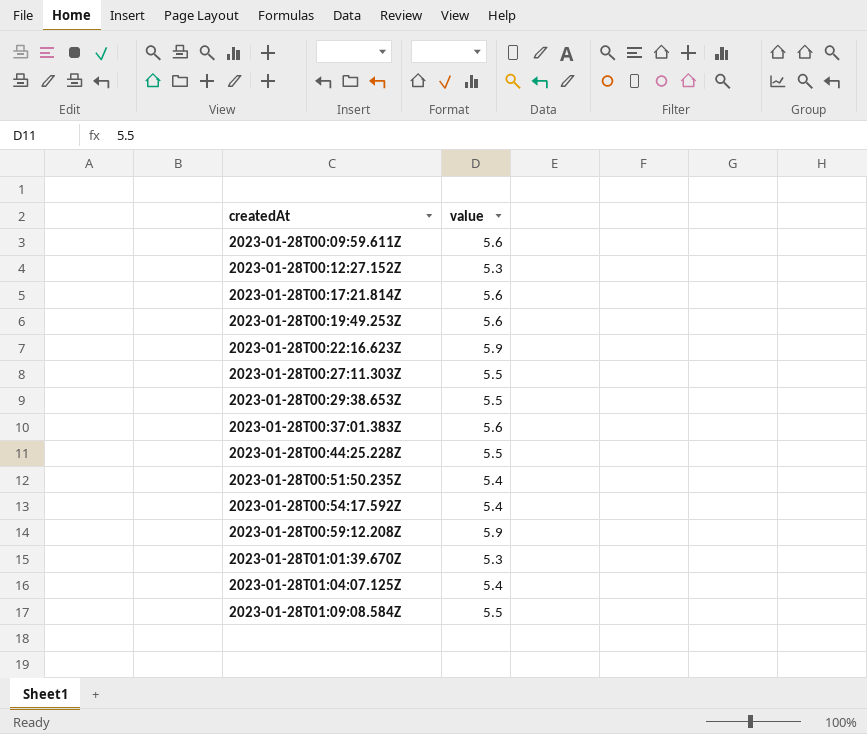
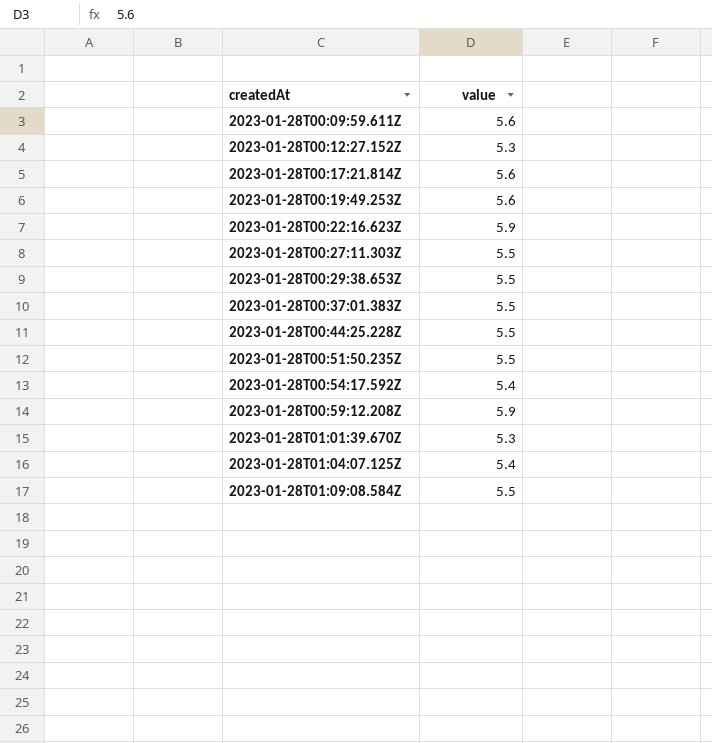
2023-01-28T00:37:01.383Z | value: 5.6 -> 5.5
2023-01-28T00:51:50.235Z | value: 5.4 -> 5.5

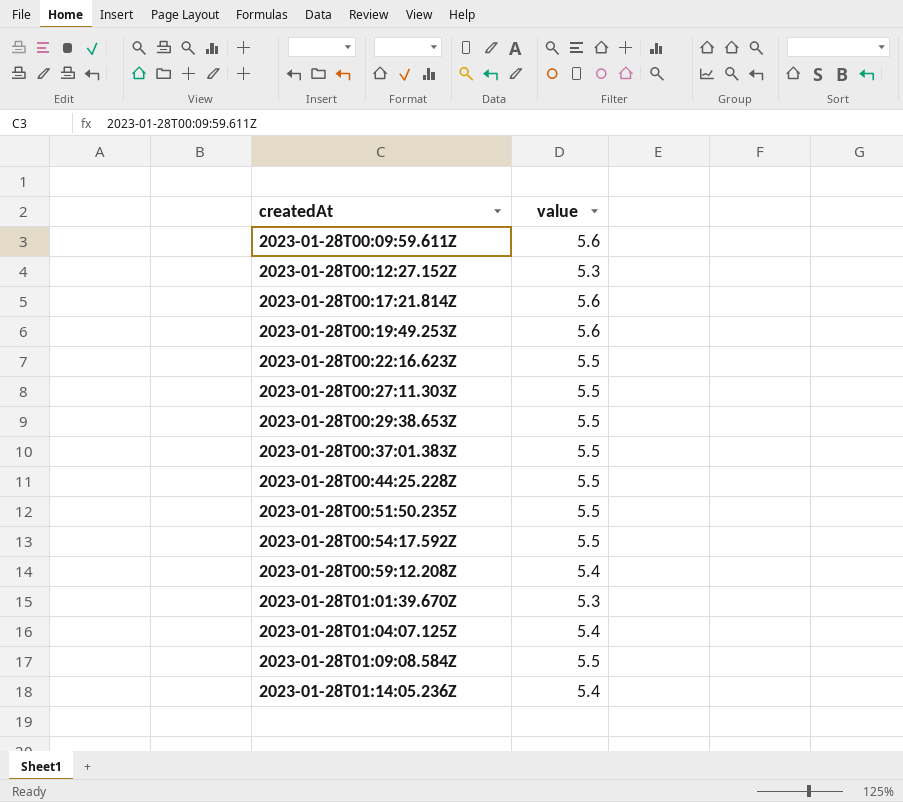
2023-01-28T00:22:16.623Z | value: 5.9 -> 5.5
2023-01-28T00:54:17.592Z | value: 5.4 -> 5.5
2023-01-28T00:59:12.208Z | value: 5.9 -> 5.4
row 2023-01-28T01:14:05.236Z: none -> 5.4

